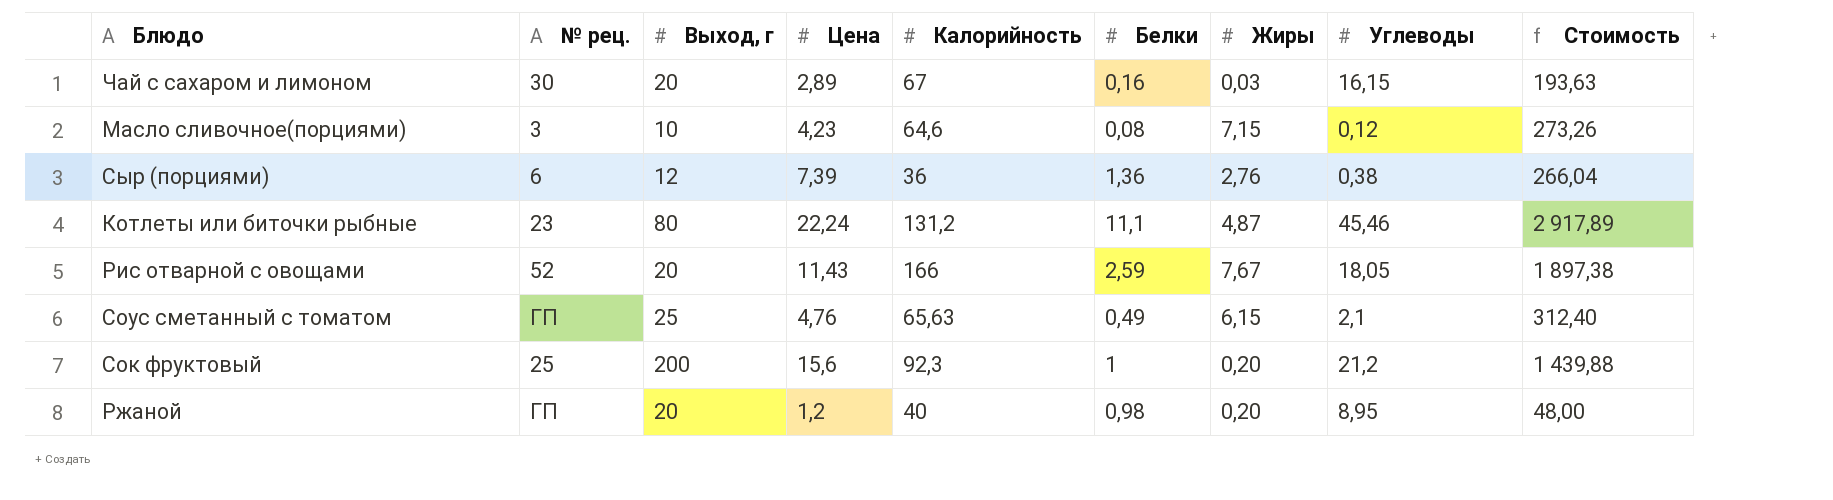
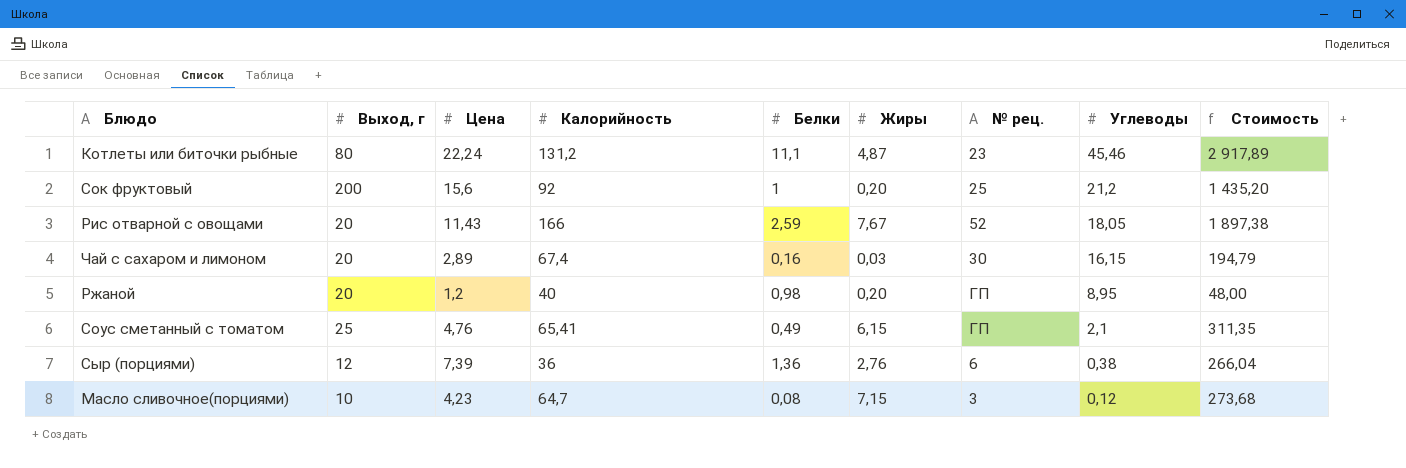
row order: none -> Углеводы descending
column № рец. | position: 2 -> 7
Сок фруктовый | Калорийность: 92,3 -> 92
Сок фруктовый | Стоимость: 1 439,88 -> 1 435,20
Чай с сахаром и лимоном | Калорийность: 67 -> 67,4
Чай с сахаром и лимоном | Стоимость: 193,63 -> 194,79
Соус сметанный с томатом | Калорийность: 65,63 -> 65,41
Соус сметанный с томатом | Стоимость: 312,40 -> 311,35
Масло сливочное(порциями) | Калорийность: 64,6 -> 64,7
Масло сливочное(порциями) | Стоимость: 273,26 -> 273,68

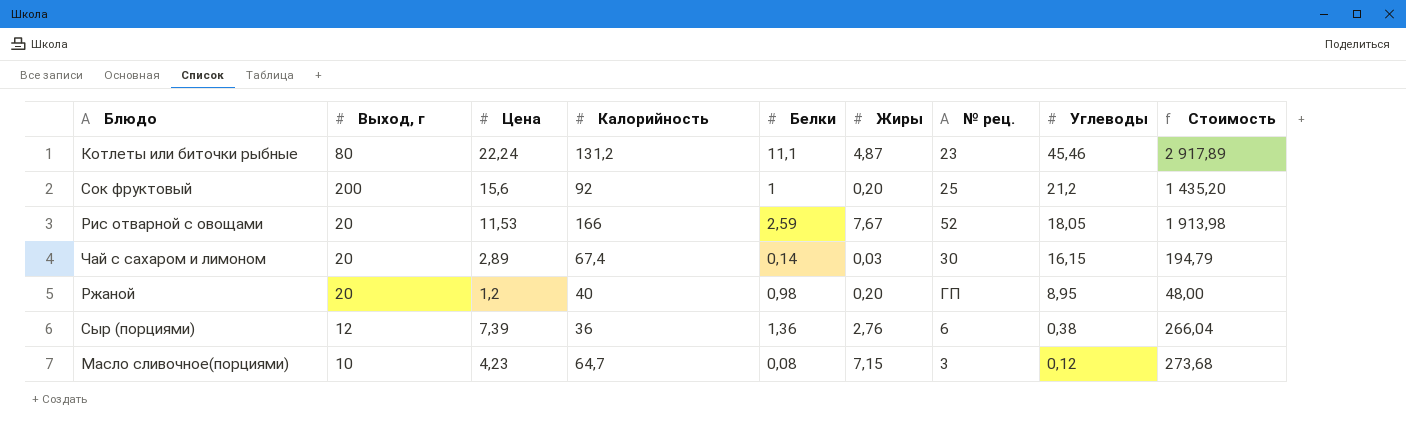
row Соус сметанный с томатом: 25 | 4,76 | 65,41 | 0,49 | 6,15 | ГП | 2,1 | 311,35 -> none
Рис отварной с овощами | Цена: 11,43 -> 11,53
Рис отварной с овощами | Стоимость: 1 897,38 -> 1 913,98
Чай с сахаром и лимоном | Белки: 0,16 -> 0,14

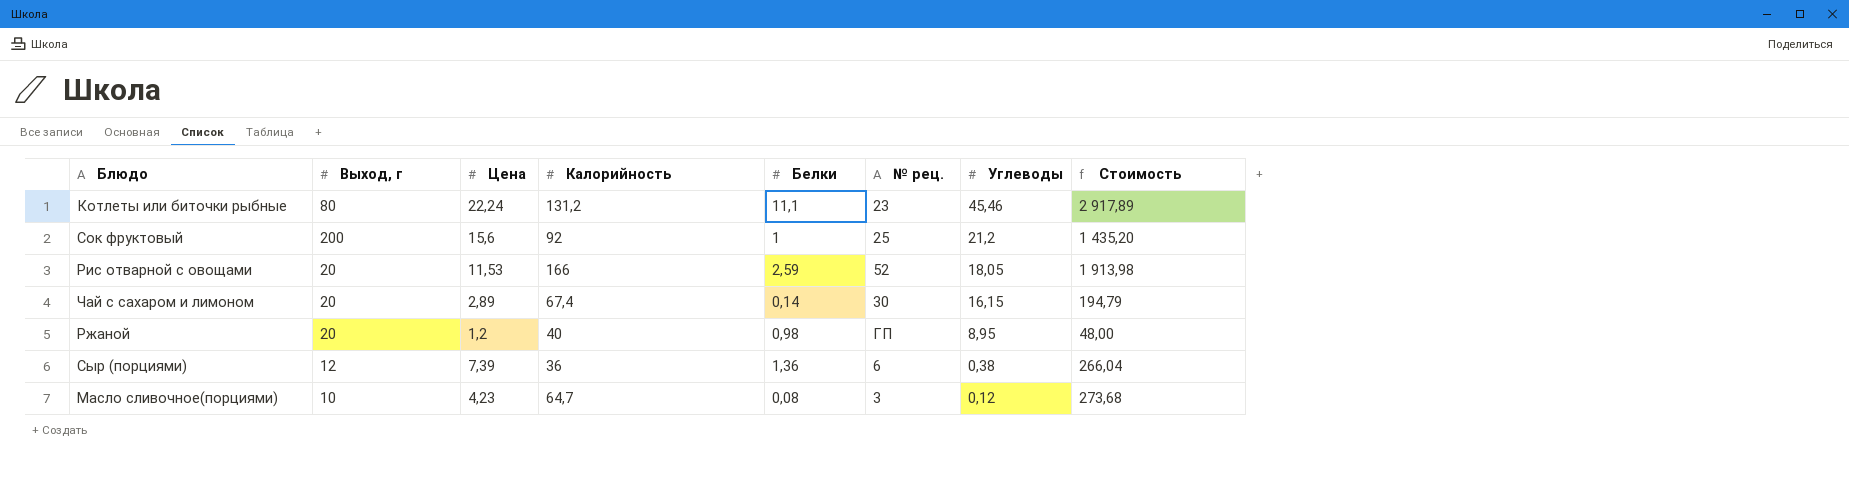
column Жиры | position: 6 -> none

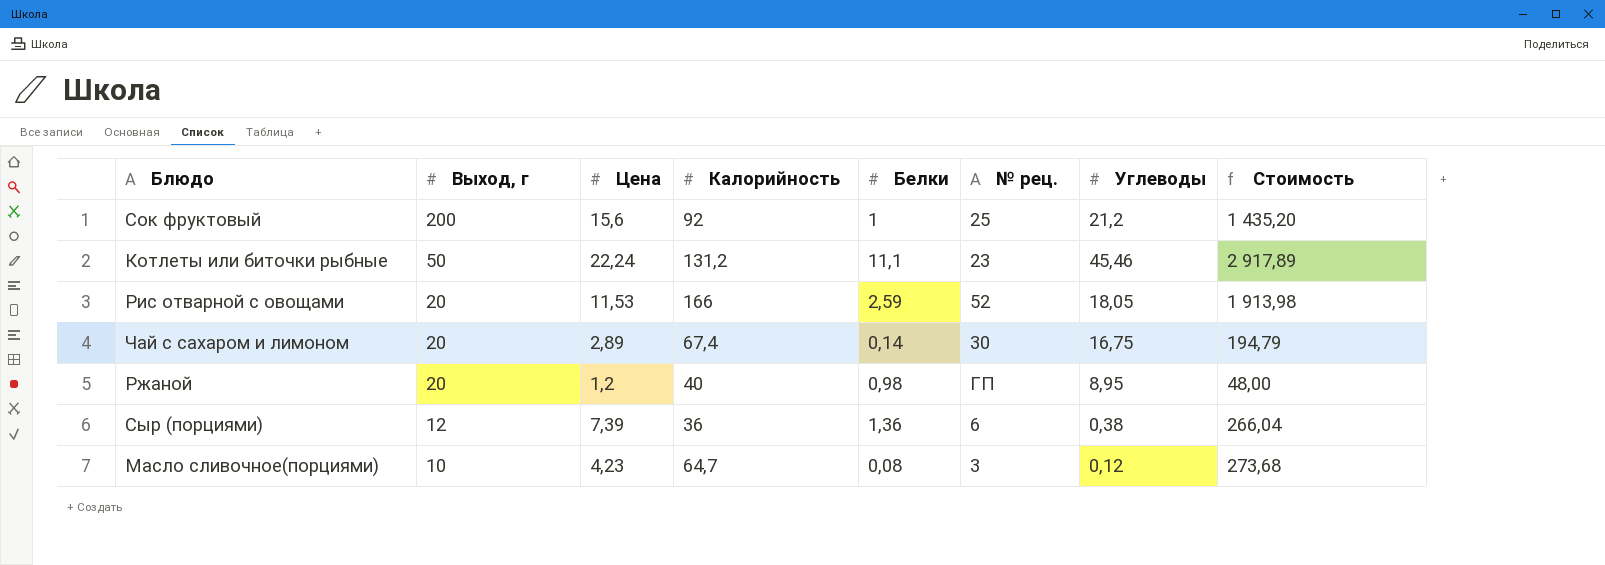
row order: Углеводы descending -> Выход, г descending
Котлеты или биточки рыбные | Выход, г: 80 -> 50
Чай с сахаром и лимоном | Углеводы: 16,15 -> 16,75

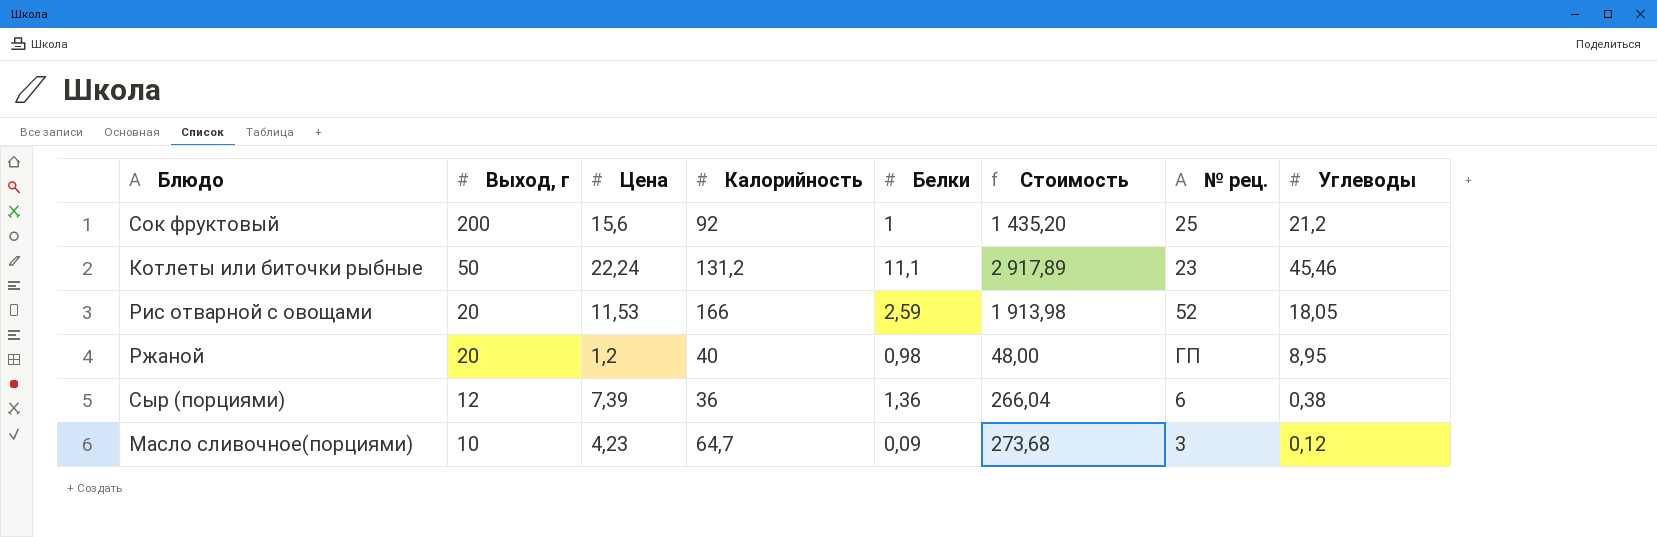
column Стоимость | position: 8 -> 6
row Чай с сахаром и лимоном: 20 | 2,89 | 67,4 | 0,14 | 30 | 16,75 | 194,79 -> none
Масло сливочное(порциями) | Белки: 0,08 -> 0,09

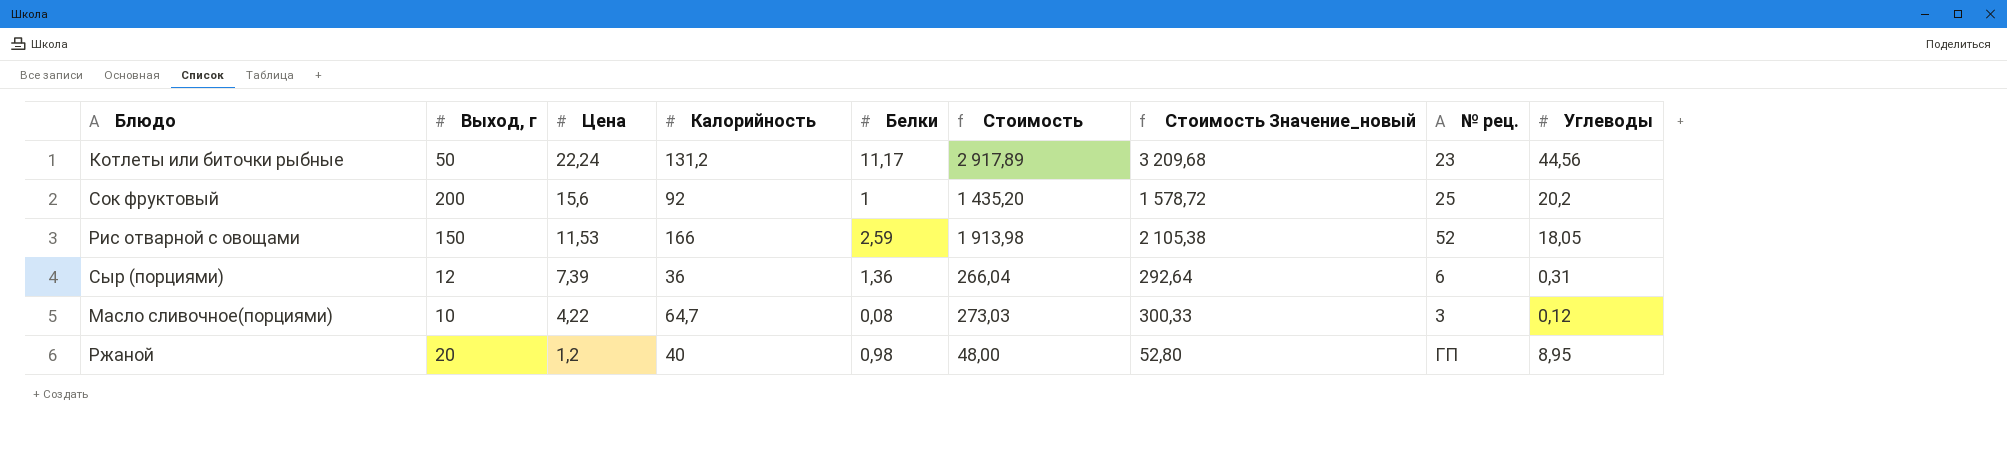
row order: Выход, г descending -> Цена descending
column Стоимость Значение_новый | formula: none -> [Стоимость] * 1,1
Котлеты или биточки рыбные | Белки: 11,1 -> 11,17
Котлеты или биточки рыбные | Углеводы: 45,46 -> 44,56
Сок фруктовый | Углеводы: 21,2 -> 20,2
Рис отварной с овощами | Выход, г: 20 -> 150
Сыр (порциями) | Углеводы: 0,38 -> 0,31
Масло сливочное(порциями) | Цена: 4,23 -> 4,22
Масло сливочное(порциями) | Белки: 0,09 -> 0,08
Масло сливочное(порциями) | Стоимость: 273,68 -> 273,03

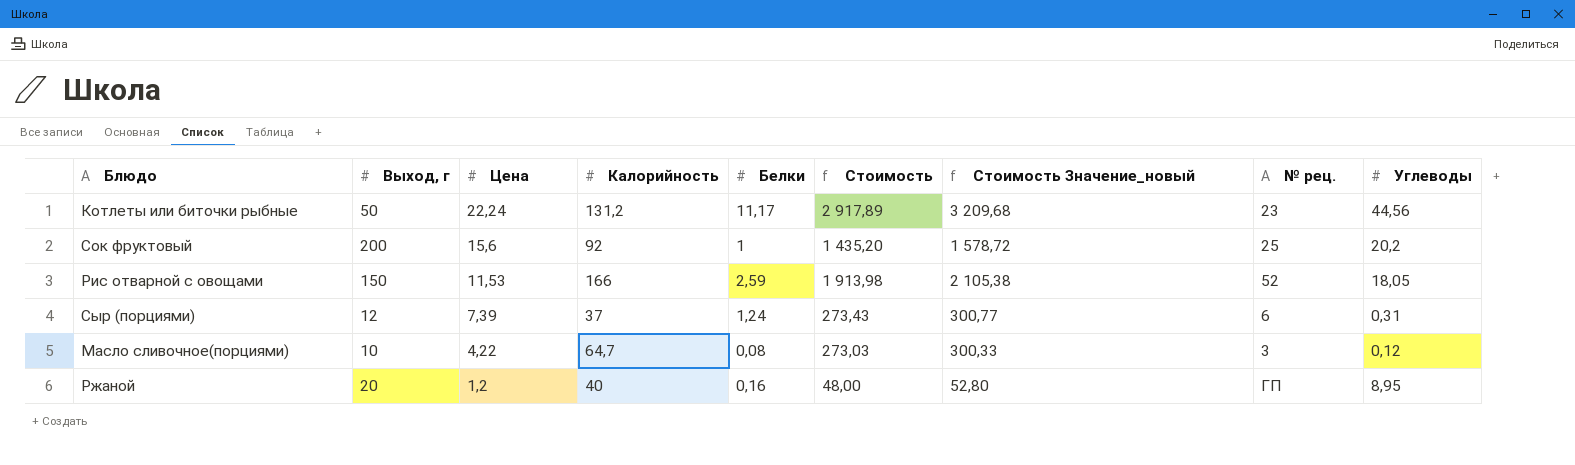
Сыр (порциями) | Калорийность: 36 -> 37
Сыр (порциями) | Белки: 1,36 -> 1,24
Сыр (порциями) | Стоимость: 266,04 -> 273,43
Сыр (порциями) | Стоимость Значение_новый: 292,64 -> 300,77
Ржаной | Белки: 0,98 -> 0,16

